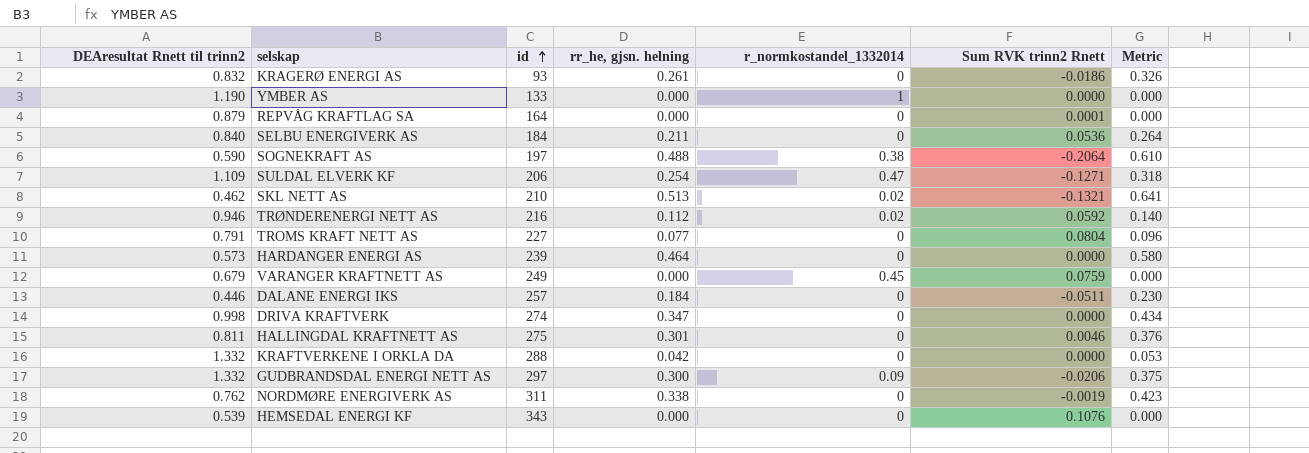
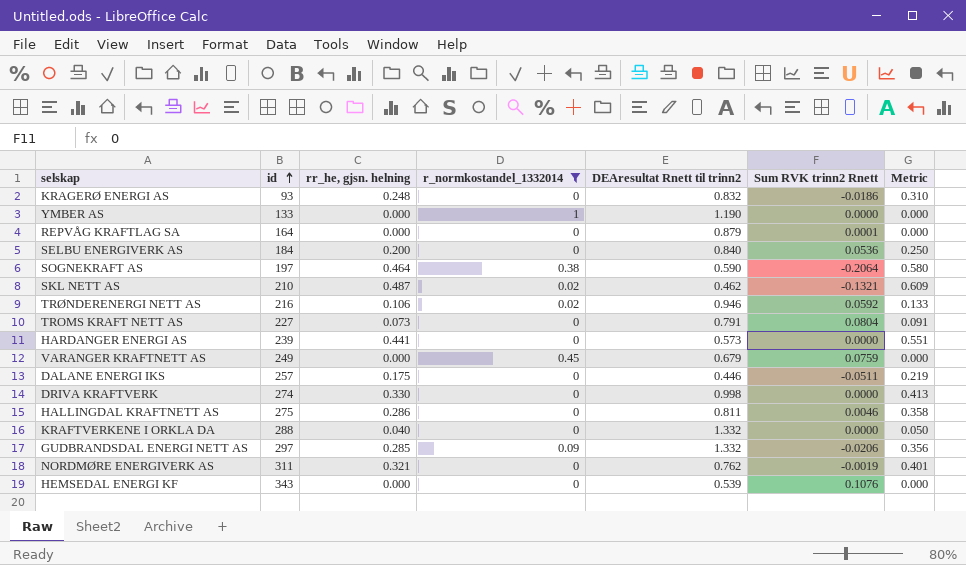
filter: none -> r_normkostandel_1332014 != 0.47
column DEAresultat Rnett til trinn2 | position: 1 -> 5
KRAGERØ ENERGI AS | rr_he, gjsn. helning: 0.261 -> 0.248
KRAGERØ ENERGI AS | Metric: 0.326 -> 0.310
SELBU ENERGIVERK AS | rr_he, gjsn. helning: 0.211 -> 0.200
SELBU ENERGIVERK AS | Metric: 0.264 -> 0.250
SOGNEKRAFT AS | rr_he, gjsn. helning: 0.488 -> 0.464
SOGNEKRAFT AS | Metric: 0.610 -> 0.580
SKL NETT AS | rr_he, gjsn. helning: 0.513 -> 0.487
SKL NETT AS | Metric: 0.641 -> 0.609
TRØNDERENERGI NETT AS | rr_he, gjsn. helning: 0.112 -> 0.106
TRØNDERENERGI NETT AS | Metric: 0.140 -> 0.133
TROMS KRAFT NETT AS | rr_he, gjsn. helning: 0.077 -> 0.073
TROMS KRAFT NETT AS | Metric: 0.096 -> 0.091
HARDANGER ENERGI AS | rr_he, gjsn. helning: 0.464 -> 0.441
HARDANGER ENERGI AS | Metric: 0.580 -> 0.551
DALANE ENERGI IKS | rr_he, gjsn. helning: 0.184 -> 0.175
DALANE ENERGI IKS | Metric: 0.230 -> 0.219
DRIVA KRAFTVERK | rr_he, gjsn. helning: 0.347 -> 0.330
DRIVA KRAFTVERK | Metric: 0.434 -> 0.413
HALLINGDAL KRAFTNETT AS | rr_he, gjsn. helning: 0.301 -> 0.286
HALLINGDAL KRAFTNETT AS | Metric: 0.376 -> 0.358
KRAFTVERKENE I ORKLA DA | rr_he, gjsn. helning: 0.042 -> 0.040
KRAFTVERKENE I ORKLA DA | Metric: 0.053 -> 0.050
GUDBRANDSDAL ENERGI NETT AS | rr_he, gjsn. helning: 0.300 -> 0.285
GUDBRANDSDAL ENERGI NETT AS | Metric: 0.375 -> 0.356
NORDMØRE ENERGIVERK AS | rr_he, gjsn. helning: 0.338 -> 0.321
NORDMØRE ENERGIVERK AS | Metric: 0.423 -> 0.401

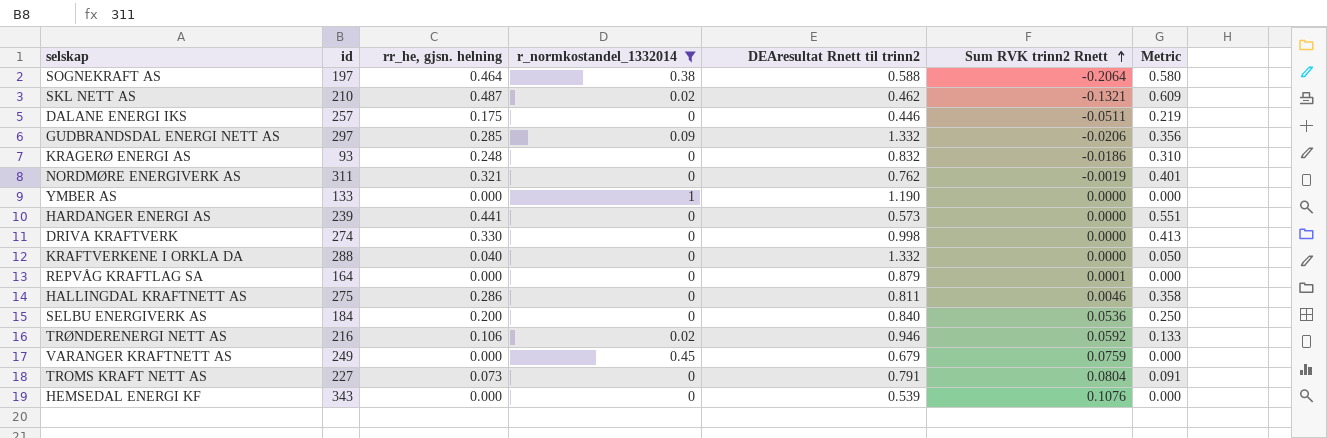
row order: id ascending -> Sum RVK trinn2 Rnett ascending
SOGNEKRAFT AS | DEAresultat Rnett til trinn2: 0.590 -> 0.588

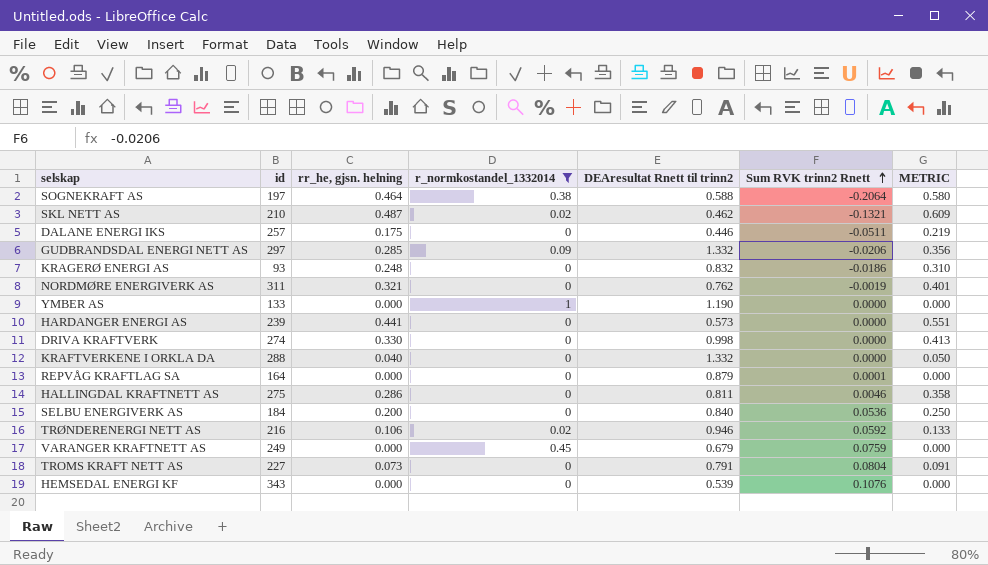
column name: Metric -> METRIC

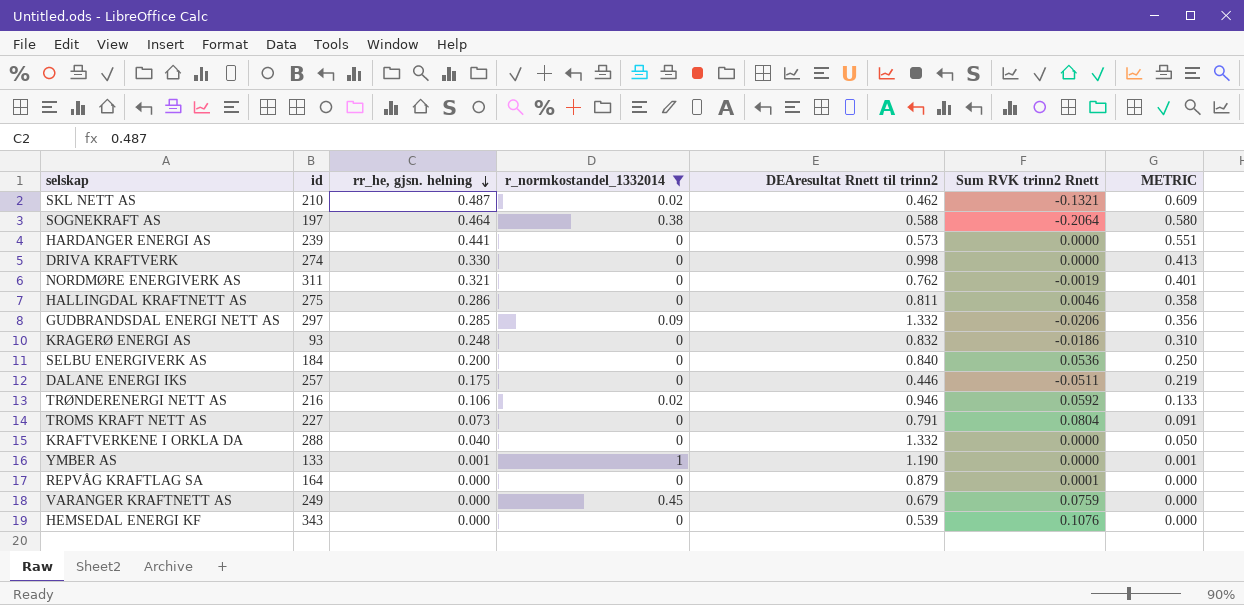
row order: Sum RVK trinn2 Rnett ascending -> rr_he, gjsn. helning descending
YMBER AS | rr_he, gjsn. helning: 0.000 -> 0.001
YMBER AS | METRIC: 0.000 -> 0.001

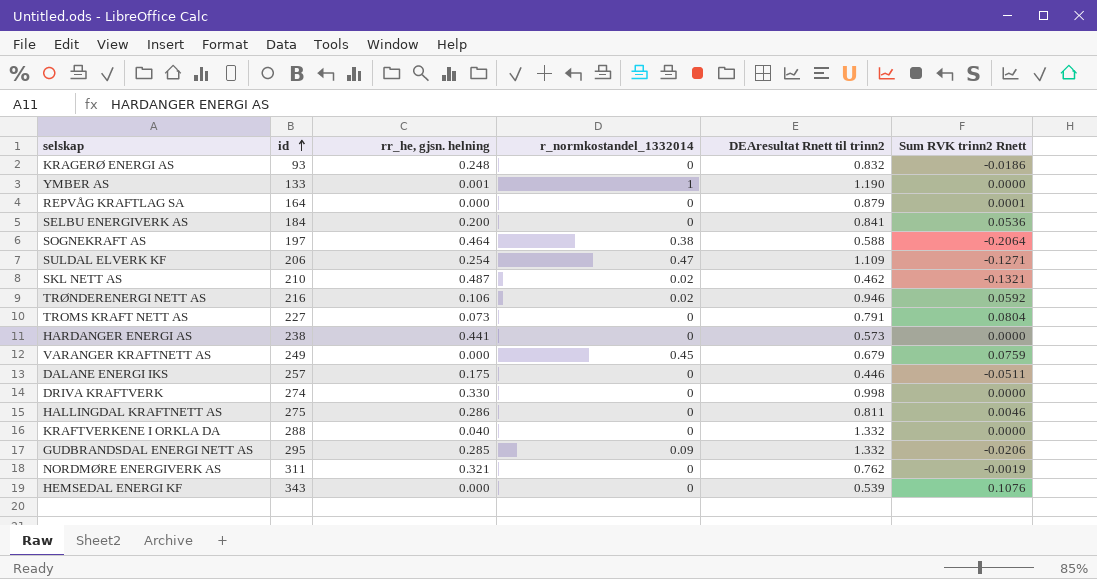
filter: r_normkostandel_1332014 != 0.47 -> none
row order: rr_he, gjsn. helning descending -> id ascending
column METRIC | formula: [rr_he, gjsn. helning] * 1.25 -> none
SELBU ENERGIVERK AS | DEAresultat Rnett til trinn2: 0.840 -> 0.841
HARDANGER ENERGI AS | id: 239 -> 238
GUDBRANDSDAL ENERGI NETT AS | id: 297 -> 295

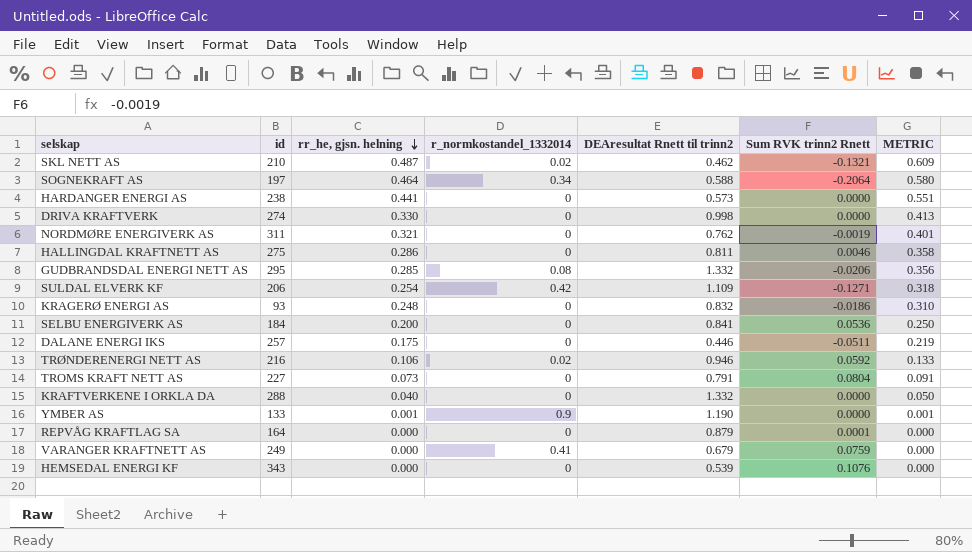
row order: id ascending -> rr_he, gjsn. helning descending
column METRIC | formula: none -> [rr_he, gjsn. helning] * 1.25
SOGNEKRAFT AS | r_normkostandel_1332014: 0.38 -> 0.34
GUDBRANDSDAL ENERGI NETT AS | r_normkostandel_1332014: 0.09 -> 0.08
SULDAL ELVERK KF | r_normkostandel_1332014: 0.47 -> 0.42
YMBER AS | r_normkostandel_1332014: 1 -> 0.9
VARANGER KRAFTNETT AS | r_normkostandel_1332014: 0.45 -> 0.41

